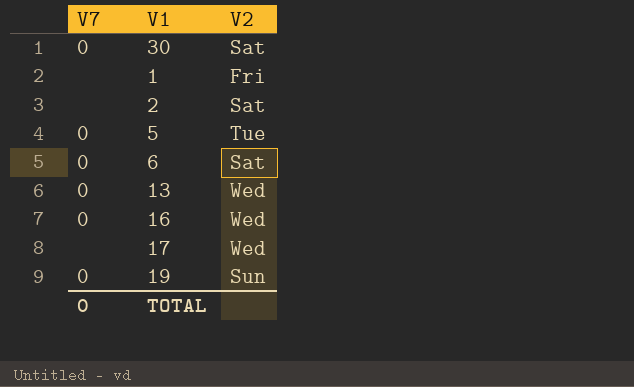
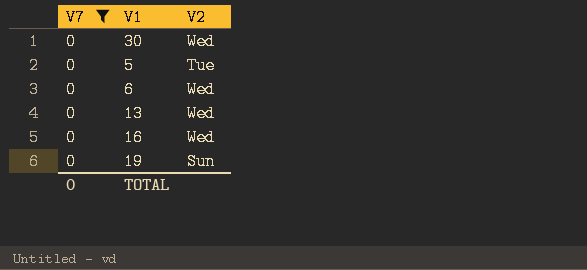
filter: none -> V7 = 0
30 | V2: Sat -> Wed
6 | V2: Sat -> Wed

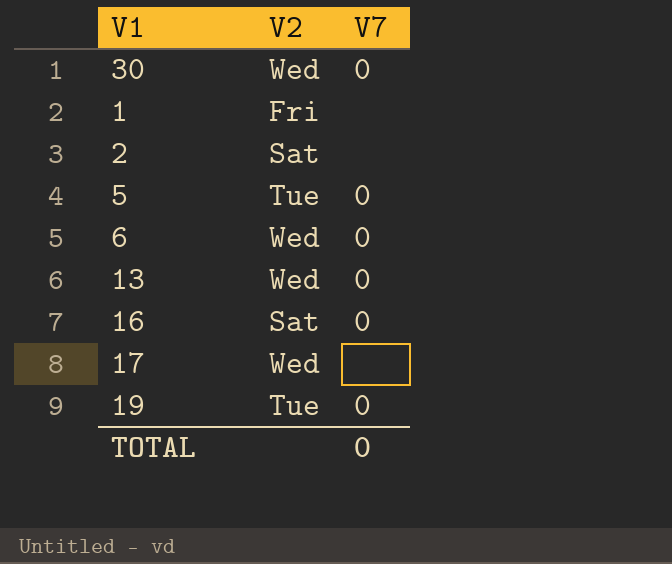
filter: V7 = 0 -> none
column V7 | position: 1 -> 3
16 | V2: Wed -> Sat
19 | V2: Sun -> Tue

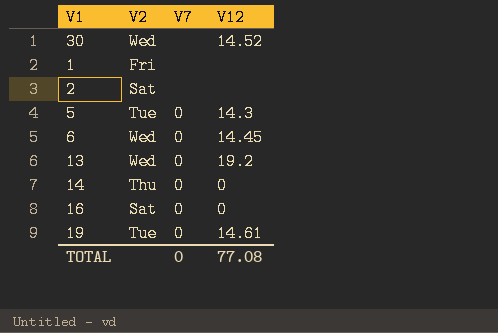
column V12 | position: none -> 4
row 17: Wed | none -> none
30 | V7: 0 -> none
row 14: none -> Thu | 0 | 0

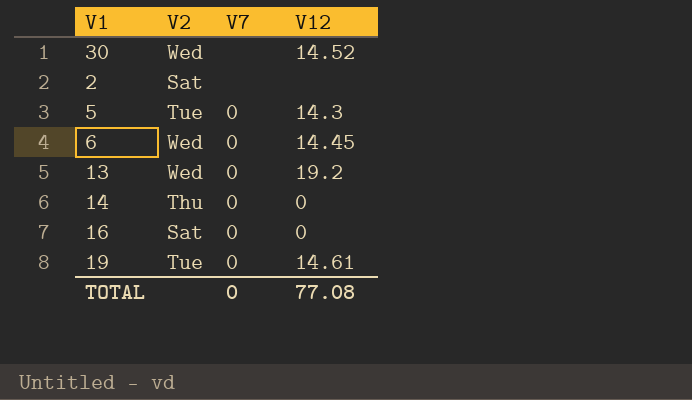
row 1: Fri | none | none -> none

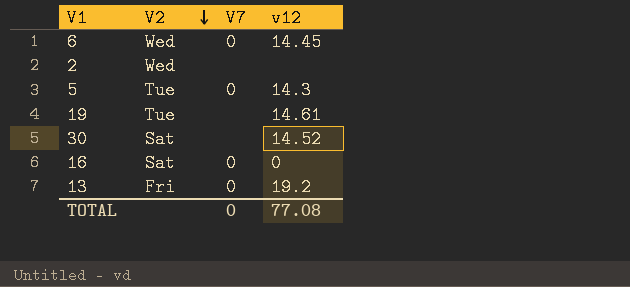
row order: none -> V2 descending
column name: V12 -> v12
row 14: Thu | 0 | 0 -> none
2 | V2: Sat -> Wed
19 | V7: 0 -> none
30 | V2: Wed -> Sat
13 | V2: Wed -> Fri

